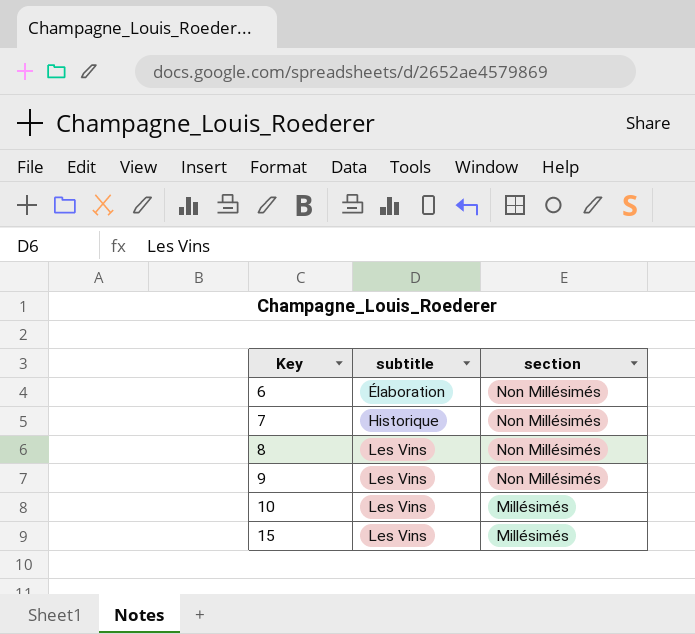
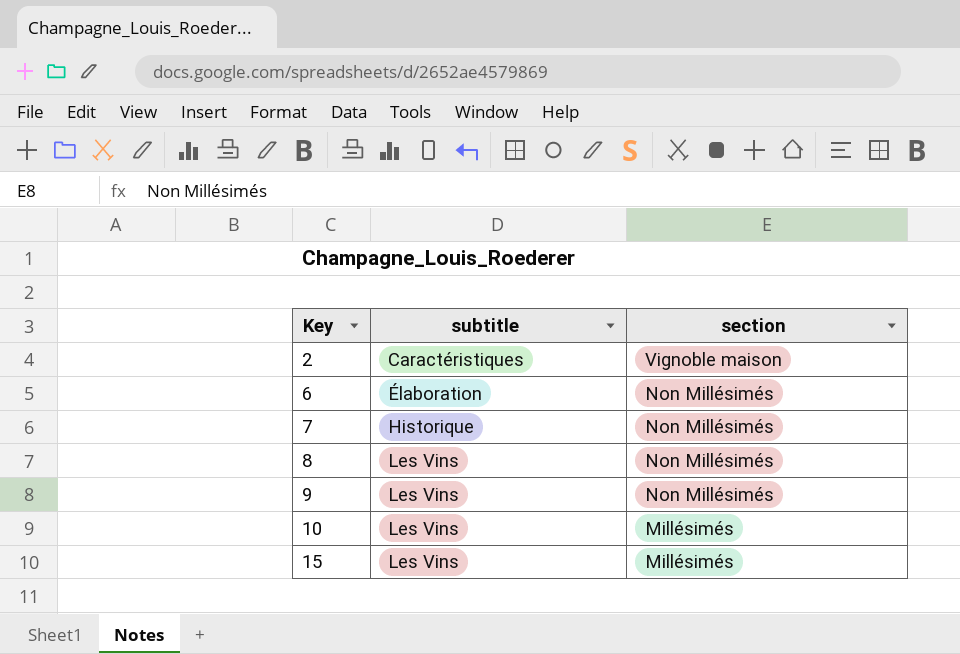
row 2: none -> Caractéristiques | Vignoble maison

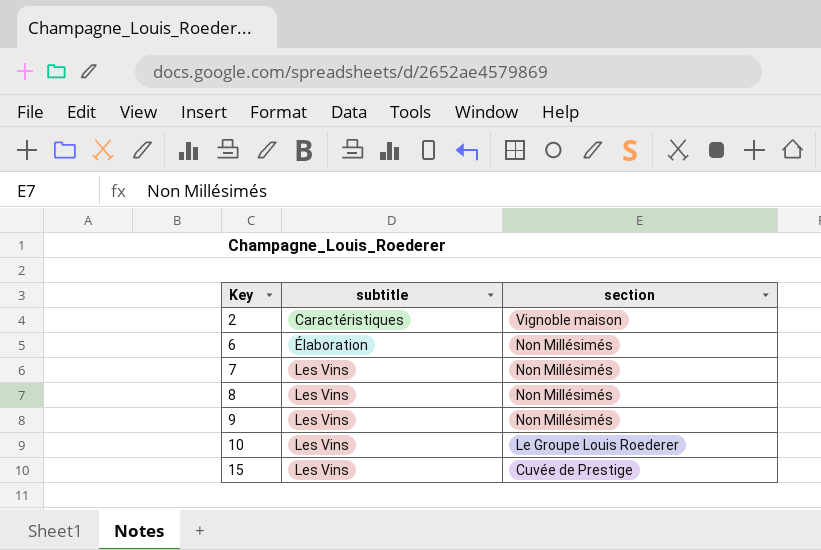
7 | subtitle: Historique -> Les Vins
10 | section: Millésimés -> Le Groupe Louis Roederer
15 | section: Millésimés -> Cuvée de Prestige

